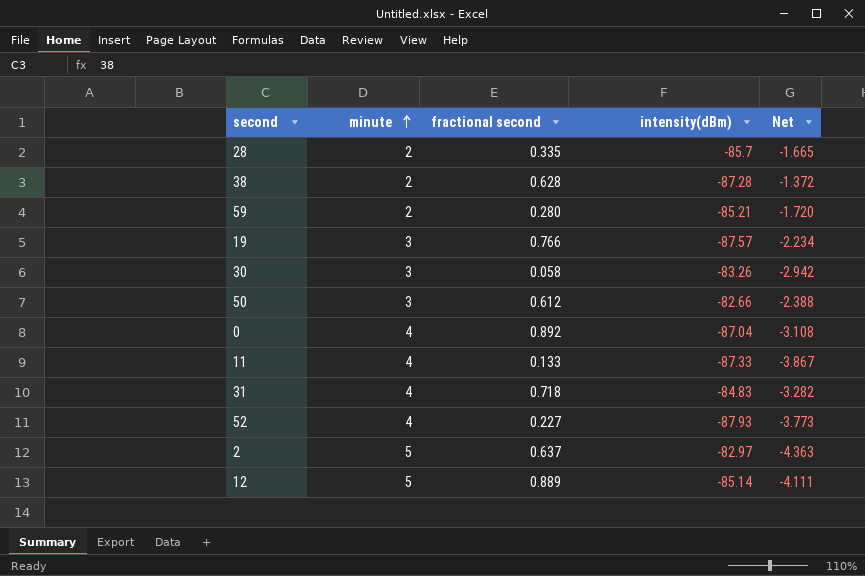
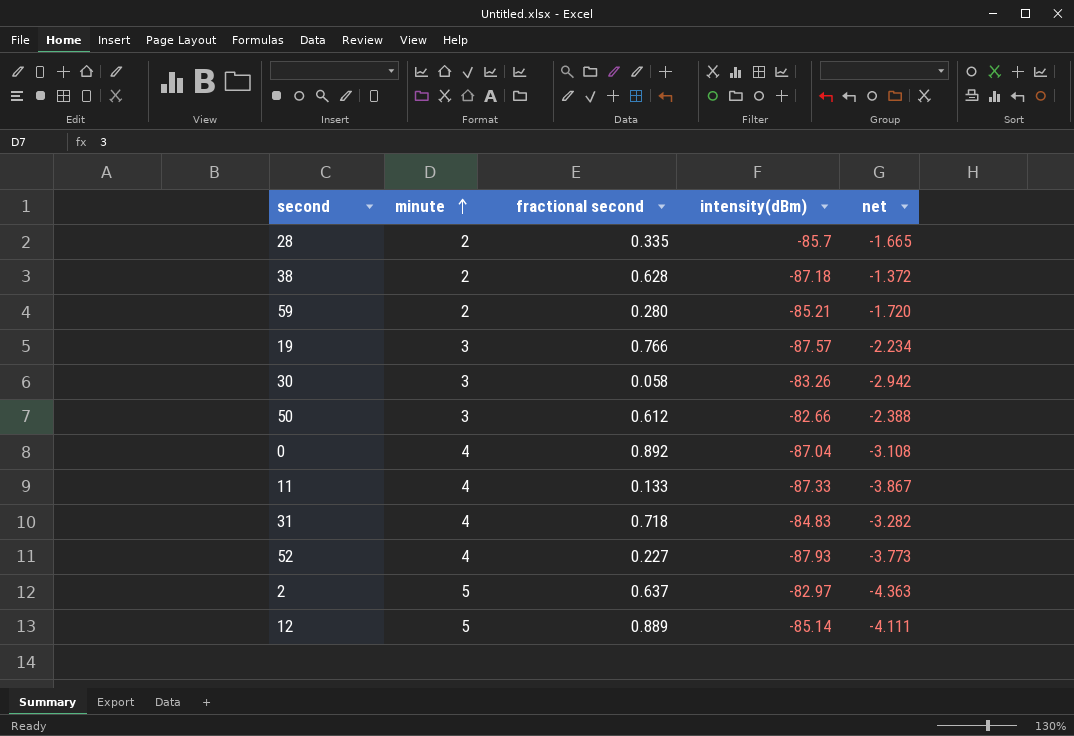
column name: Net -> net
38 | intensity(dBm): -87.28 -> -87.18

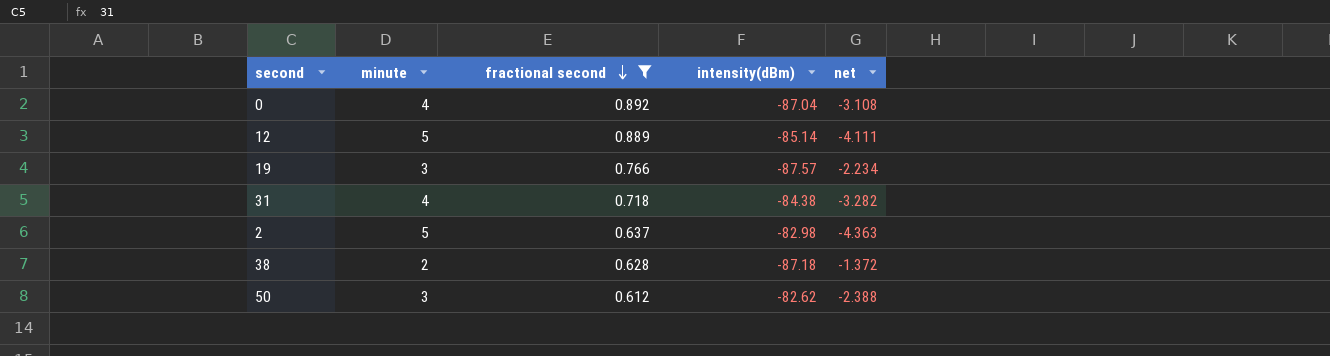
filter: none -> fractional second >= 0.612
row order: minute ascending -> fractional second descending
31 | intensity(dBm): -84.83 -> -84.38
2 | intensity(dBm): -82.97 -> -82.98
50 | intensity(dBm): -82.66 -> -82.62

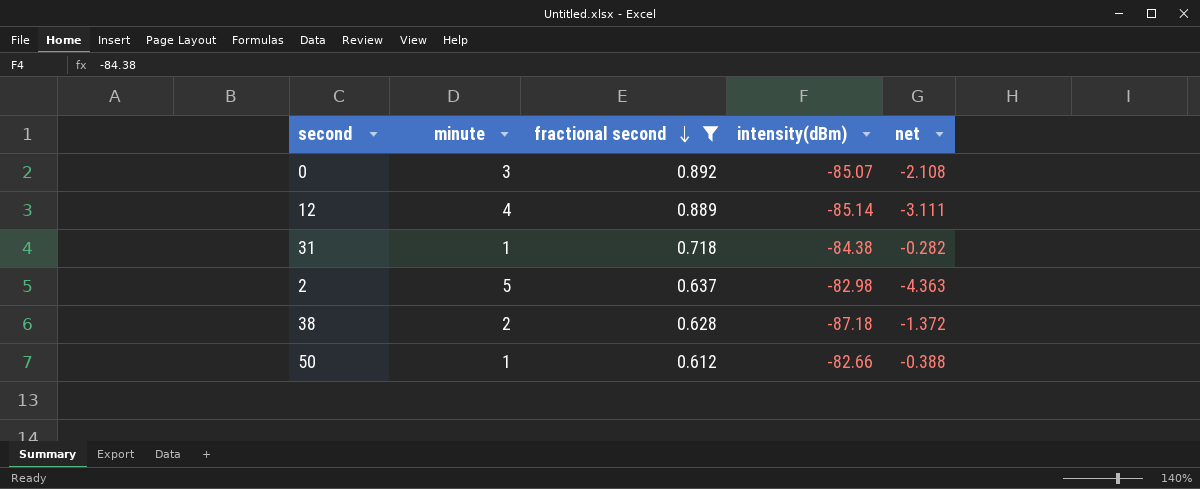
row 19: 3 | 0.766 | -87.57 | -2.234 -> none
0 | minute: 4 -> 3
0 | intensity(dBm): -87.04 -> -85.07
0 | net: -3.108 -> -2.108
12 | minute: 5 -> 4
12 | net: -4.111 -> -3.111
31 | minute: 4 -> 1
31 | net: -3.282 -> -0.282
50 | minute: 3 -> 1
50 | intensity(dBm): -82.62 -> -82.66
50 | net: -2.388 -> -0.388

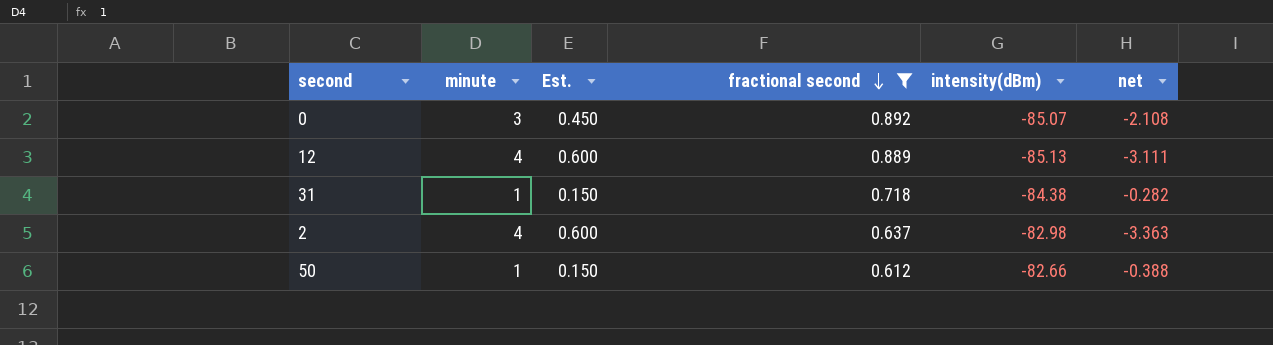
column Est. | formula: none -> [minute] * 0.15
row 38: 2 | 0.628 | -87.18 | -1.372 -> none
12 | intensity(dBm): -85.14 -> -85.13
2 | minute: 5 -> 4
2 | net: -4.363 -> -3.363

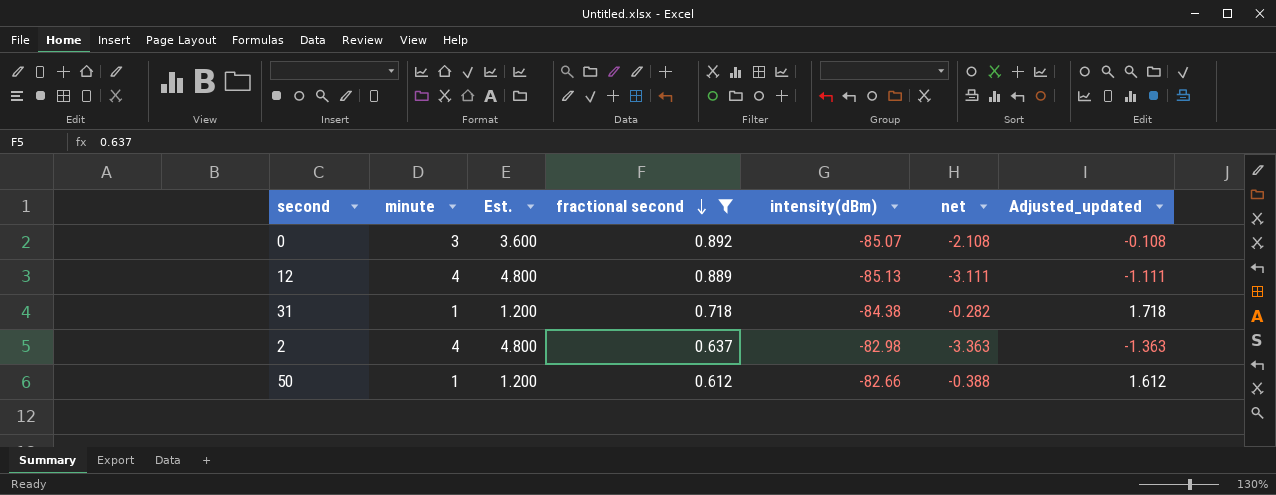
column Est. | formula: [minute] * 0.15 -> [minute] * 1.2
column Adjusted_updated | formula: none -> [net] + 2

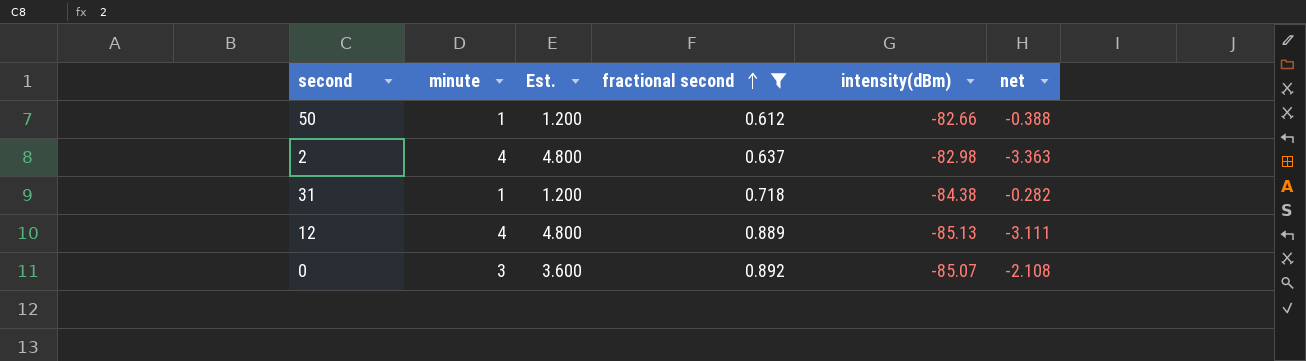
row order: fractional second descending -> fractional second ascending
column Adjusted_updated | formula: [net] + 2 -> none

